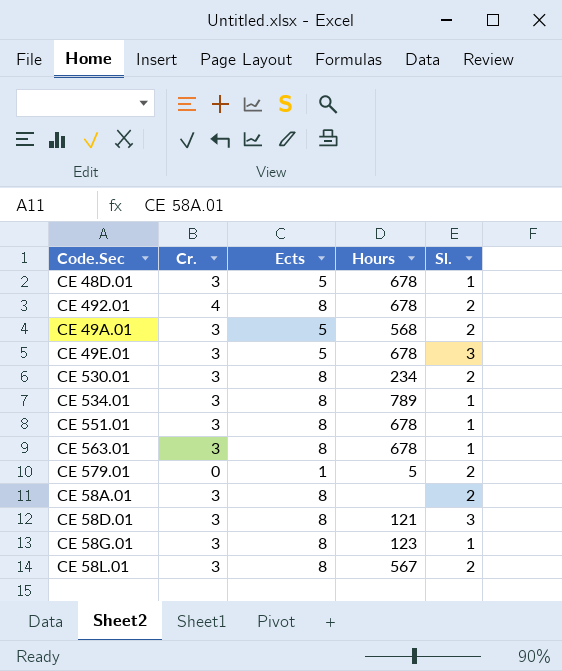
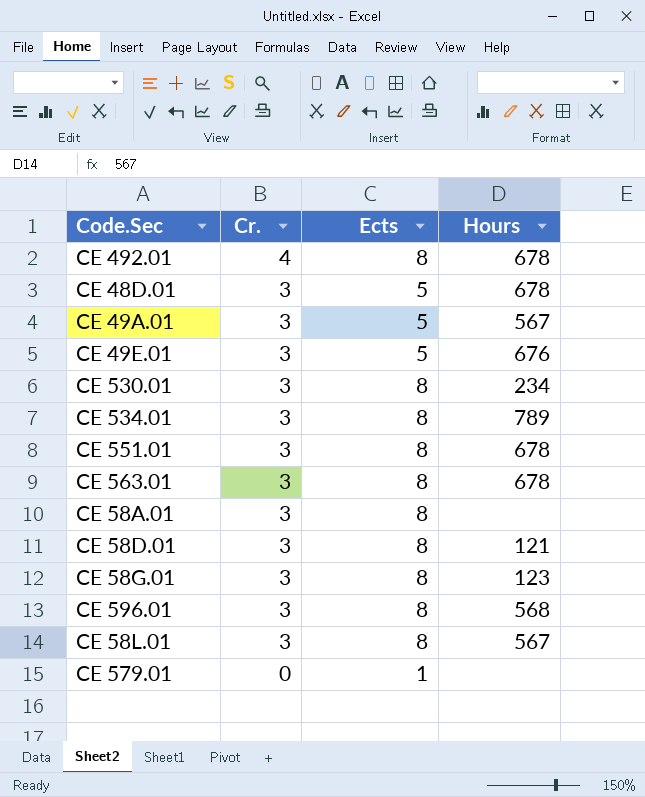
row order: none -> Cr. descending
column Sl. | position: 5 -> none
CE 49A.01 | Hours: 568 -> 567
CE 49E.01 | Hours: 678 -> 676
row CE 596.01: none -> 3 | 8 | 568
CE 579.01 | Hours: 5 -> none

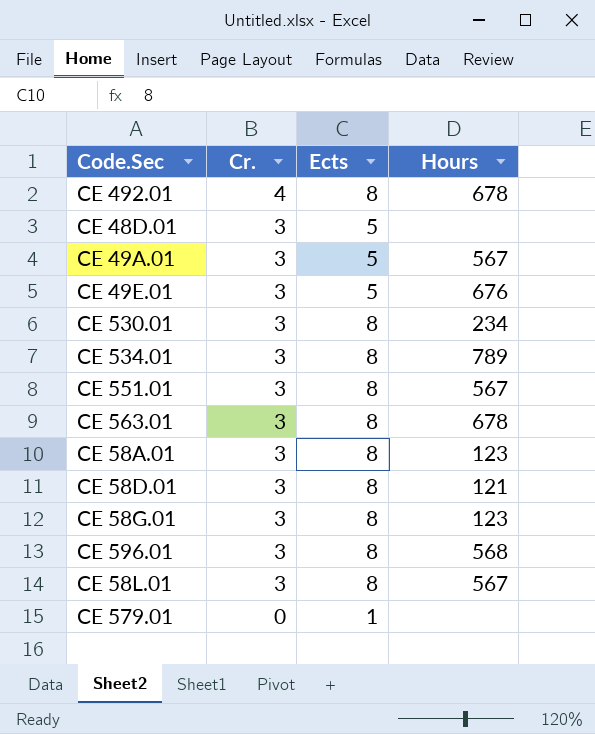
CE 48D.01 | Hours: 678 -> none
CE 551.01 | Hours: 678 -> 567
CE 58A.01 | Hours: none -> 123

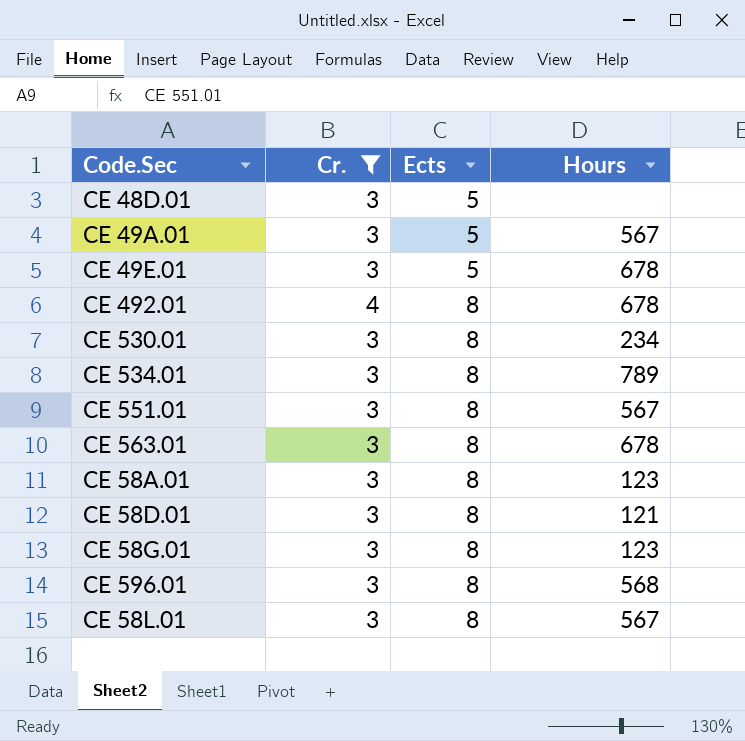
filter: none -> Cr. != 0
row order: Cr. descending -> Ects ascending
CE 49E.01 | Hours: 676 -> 678

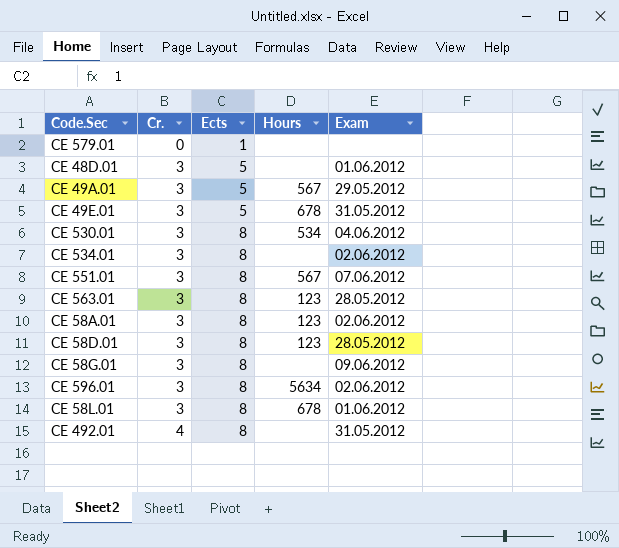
filter: Cr. != 0 -> none
row order: Ects ascending -> Cr. ascending
column Exam | position: none -> 5
CE 530.01 | Hours: 234 -> 534
CE 534.01 | Hours: 789 -> none
CE 563.01 | Hours: 678 -> 123
CE 58D.01 | Hours: 121 -> 123
CE 58G.01 | Hours: 123 -> none
CE 596.01 | Hours: 568 -> 5634
CE 58L.01 | Hours: 567 -> 678
CE 492.01 | Hours: 678 -> none

